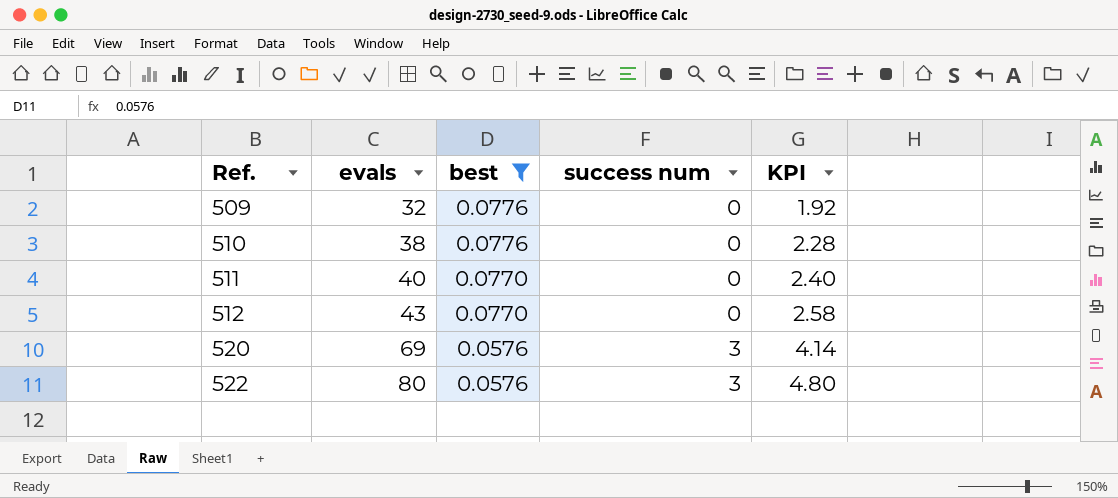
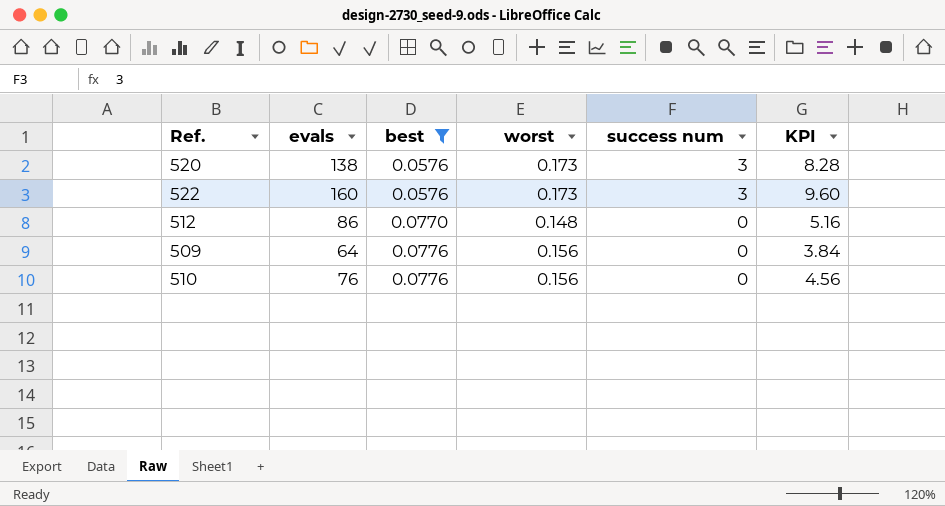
row order: Ref. ascending -> best ascending
column worst | position: none -> 4
row 511: 40 | 0.0770 | 0 | 2.40 -> none
520 | evals: 69 -> 138
520 | KPI: 4.14 -> 8.28
522 | evals: 80 -> 160
522 | KPI: 4.80 -> 9.60
512 | evals: 43 -> 86
512 | KPI: 2.58 -> 5.16
509 | evals: 32 -> 64
509 | KPI: 1.92 -> 3.84
510 | evals: 38 -> 76
510 | KPI: 2.28 -> 4.56

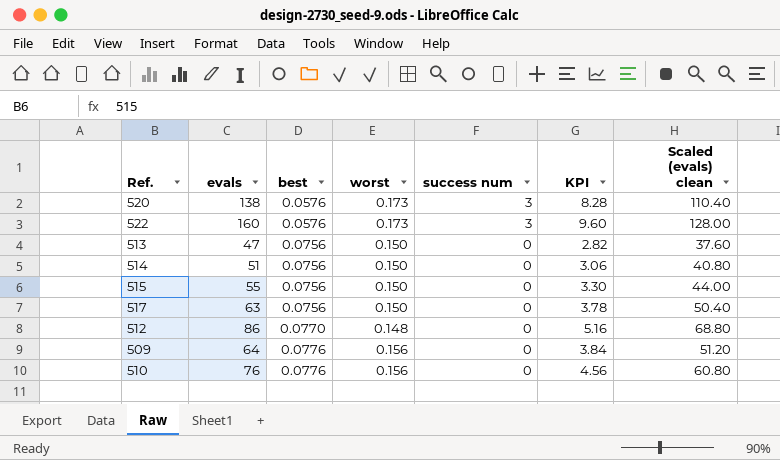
filter: best != 0.0756 -> none
column Scaled (evals) clean | formula: none -> [evals] * 0.8

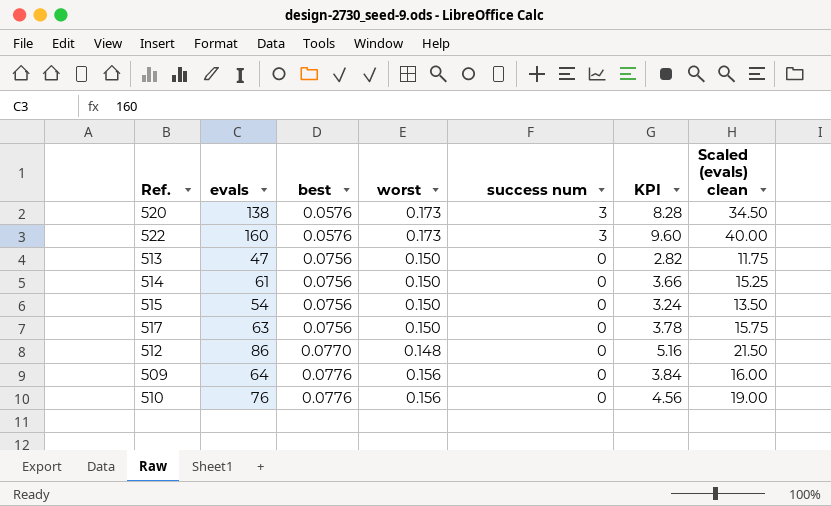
column Scaled (evals) clean | formula: [evals] * 0.8 -> [evals] * 0.25
514 | evals: 51 -> 61
514 | KPI: 3.06 -> 3.66
515 | evals: 55 -> 54
515 | KPI: 3.30 -> 3.24

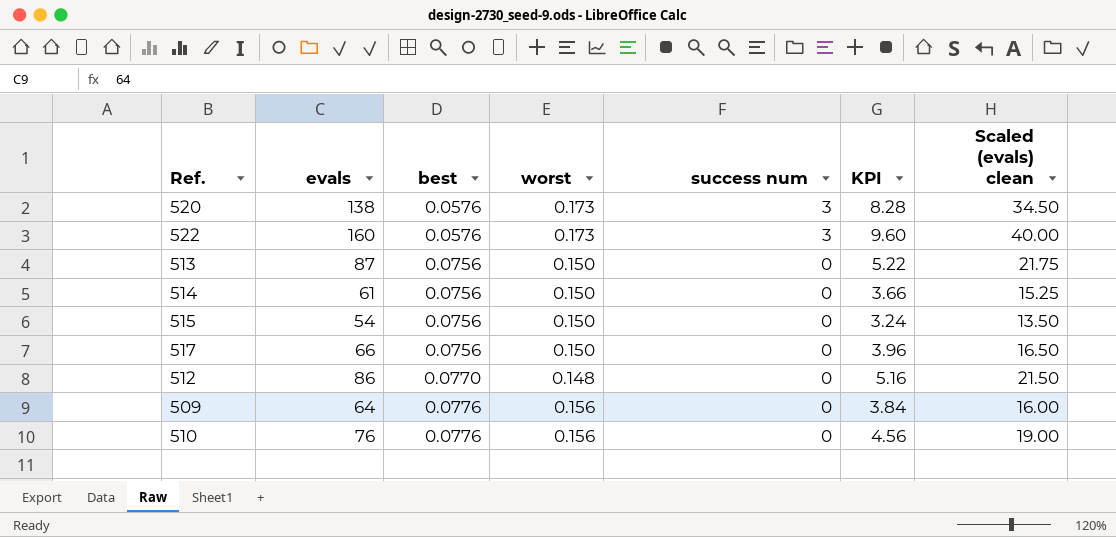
513 | evals: 47 -> 87
513 | KPI: 2.82 -> 5.22
513 | Scaled (evals) clean: 11.75 -> 21.75
517 | evals: 63 -> 66
517 | KPI: 3.78 -> 3.96
517 | Scaled (evals) clean: 15.75 -> 16.50

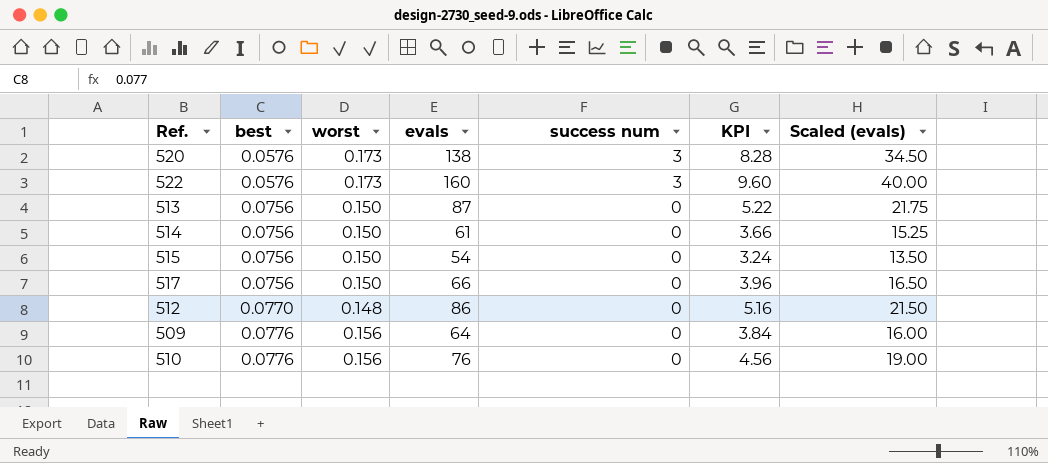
column evals | position: 2 -> 4
column name: Scaled (evals) clean -> Scaled (evals)

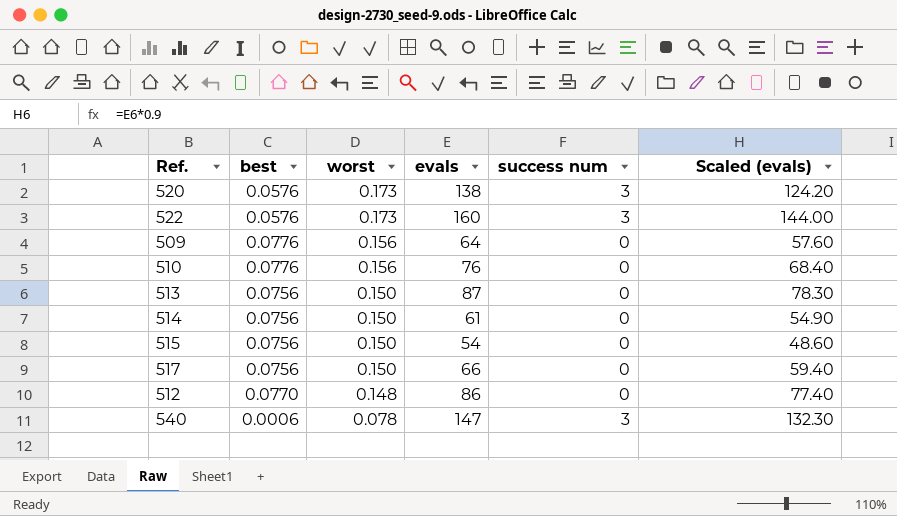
row order: best ascending -> worst descending
column KPI | formula: [evals] * 0.06 -> none
column Scaled (evals) | formula: [evals] * 0.25 -> [evals] * 0.9
row 540: none -> 0.0006 | 0.078 | 147 | 3 | 132.30

